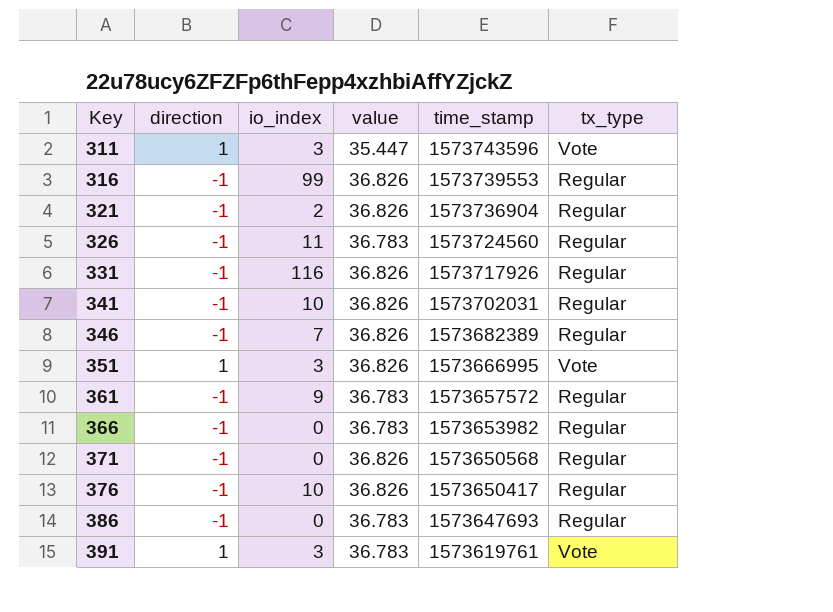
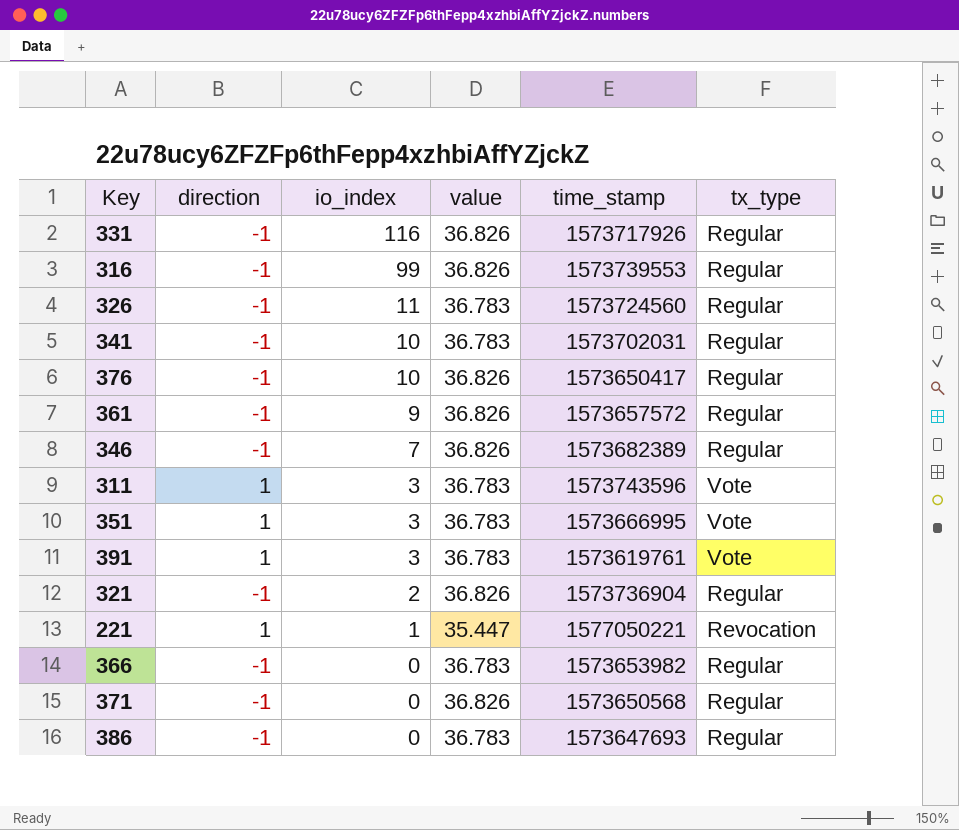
row order: Key ascending -> io_index descending
341 | value: 36.826 -> 36.783
361 | value: 36.783 -> 36.826
311 | value: 35.447 -> 36.783
351 | value: 36.826 -> 36.783
row 221: none -> 1 | 1 | 35.447 | 1577050221 | Revocation

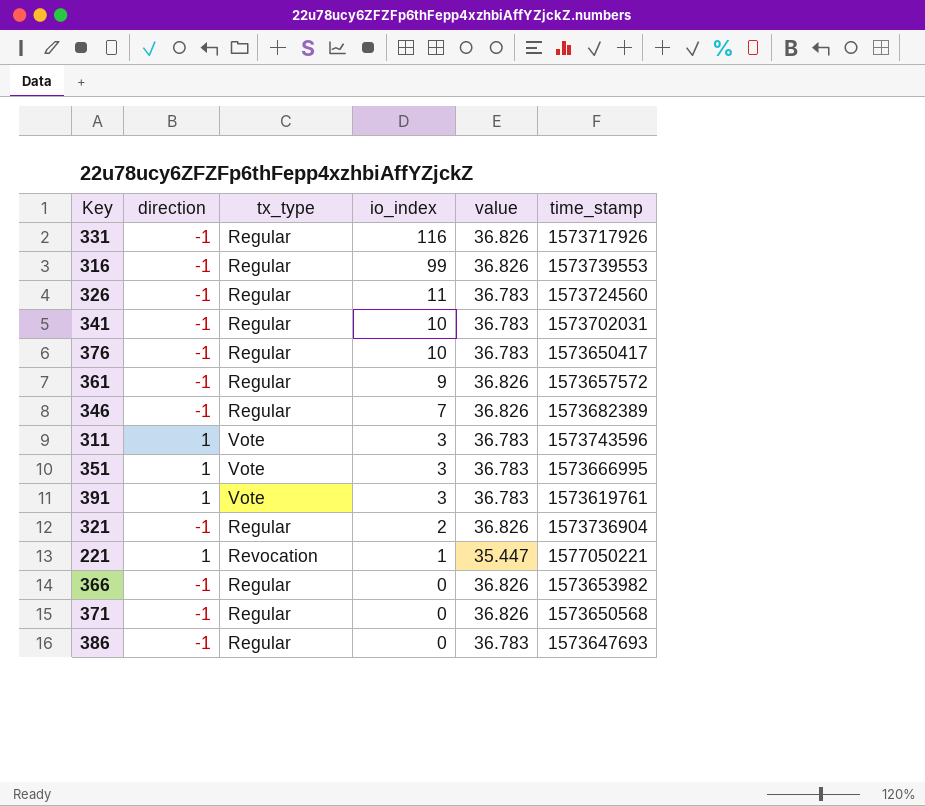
column tx_type | position: 6 -> 3
376 | value: 36.826 -> 36.783
366 | value: 36.783 -> 36.826

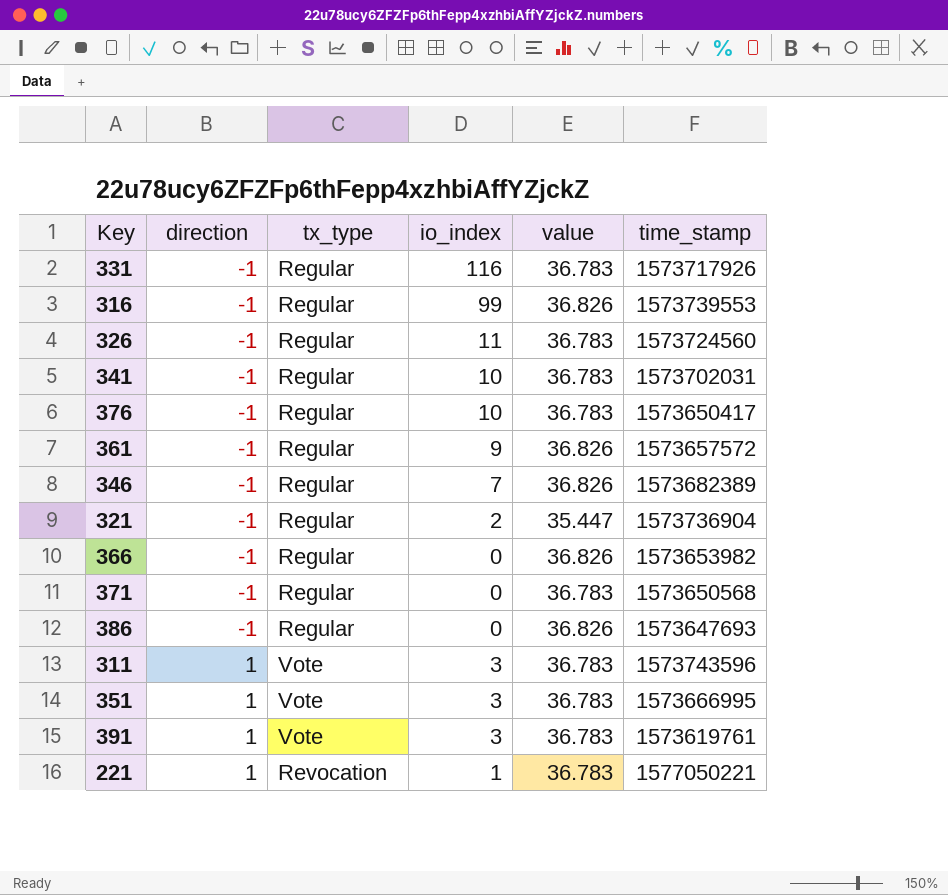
row order: io_index descending -> direction ascending
331 | value: 36.826 -> 36.783
321 | value: 36.826 -> 35.447
371 | value: 36.826 -> 36.783
386 | value: 36.783 -> 36.826
221 | value: 35.447 -> 36.783

